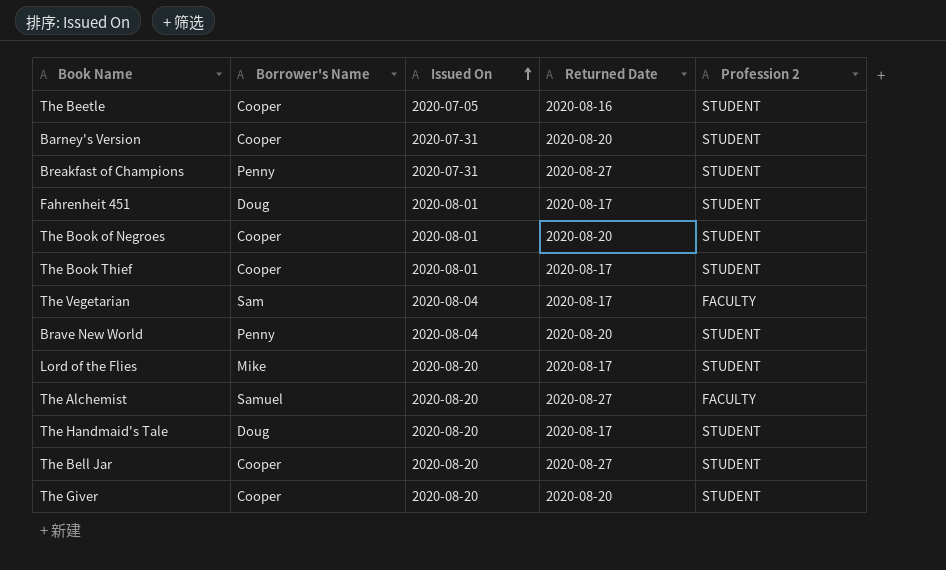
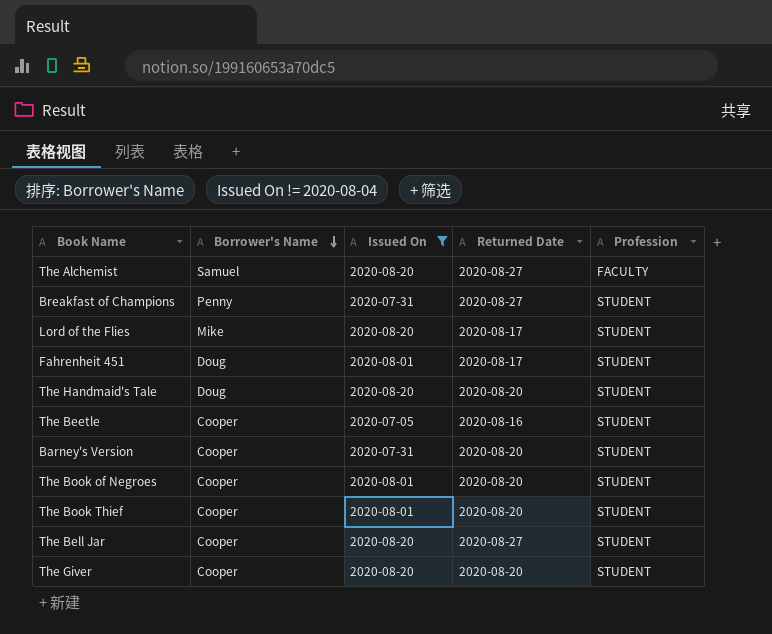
filter: none -> Issued On != 2020-08-04
row order: Issued On ascending -> Borrower's Name descending
column name: Profession 2 -> Profession
The Handmaid's Tale | Returned Date: 2020-08-17 -> 2020-08-20
The Book Thief | Returned Date: 2020-08-17 -> 2020-08-20

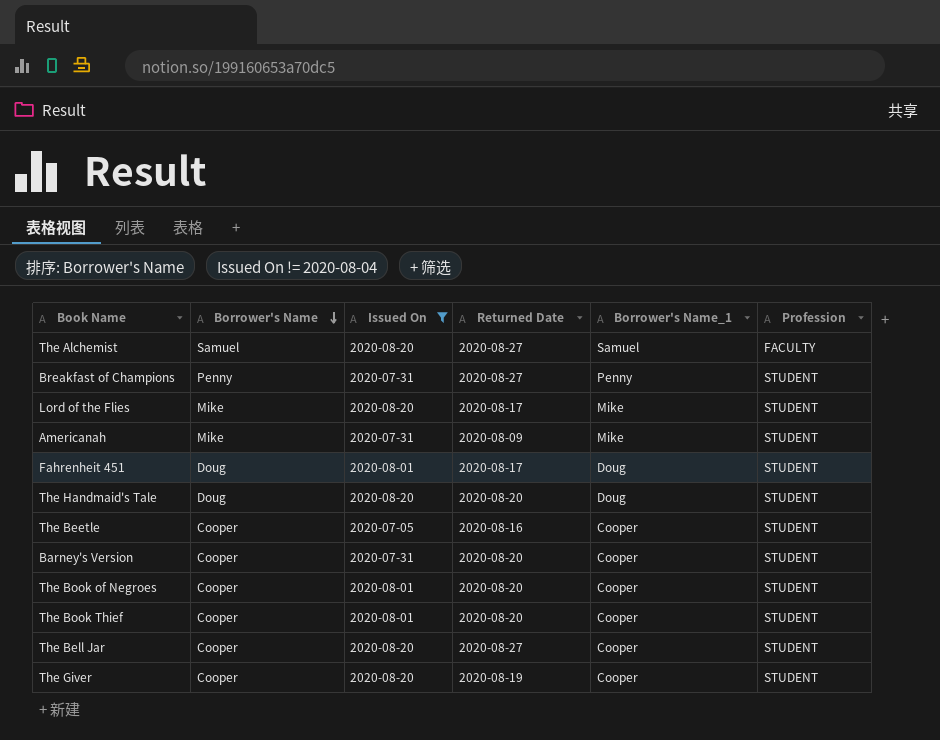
column Borrower's Name_1 | position: none -> 5
row Americanah: none -> Mike | 2020-07-31 | 2020-08-09 | Mike | STUDENT
The Giver | Returned Date: 2020-08-20 -> 2020-08-19

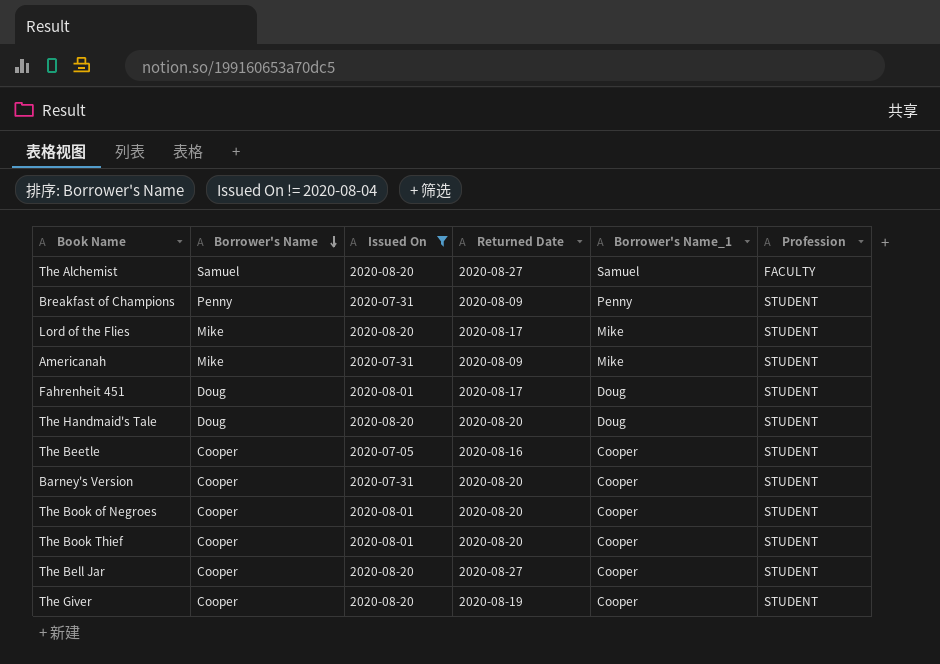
Breakfast of Champions | Returned Date: 2020-08-27 -> 2020-08-09

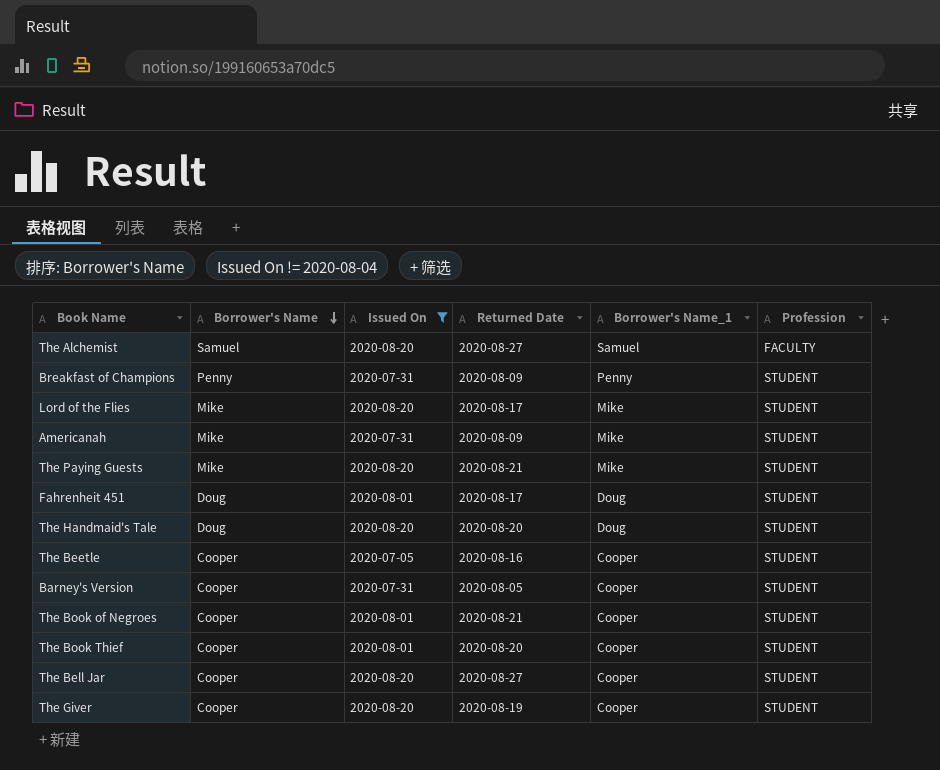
row The Paying Guests: none -> Mike | 2020-08-20 | 2020-08-21 | Mike | STUDENT
Barney's Version | Returned Date: 2020-08-20 -> 2020-08-05
The Book of Negroes | Returned Date: 2020-08-20 -> 2020-08-21

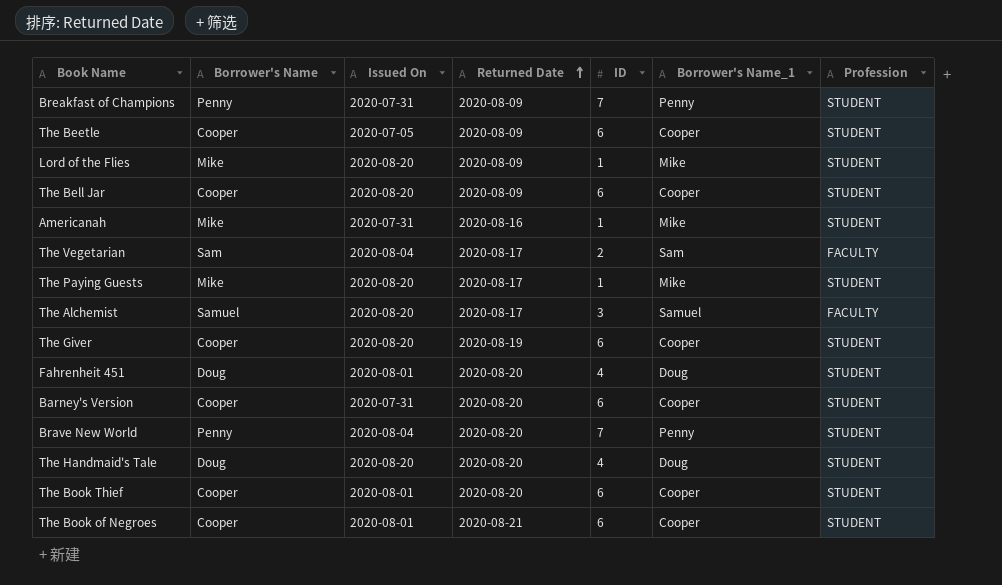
filter: Issued On != 2020-08-04 -> none
row order: Borrower's Name descending -> Returned Date ascending
column ID | position: none -> 5
The Beetle | Returned Date: 2020-08-16 -> 2020-08-09
Lord of the Flies | Returned Date: 2020-08-17 -> 2020-08-09
The Bell Jar | Returned Date: 2020-08-27 -> 2020-08-09
Americanah | Returned Date: 2020-08-09 -> 2020-08-16
The Paying Guests | Returned Date: 2020-08-21 -> 2020-08-17
The Alchemist | Returned Date: 2020-08-27 -> 2020-08-17
Fahrenheit 451 | Returned Date: 2020-08-17 -> 2020-08-20
Barney's Version | Returned Date: 2020-08-05 -> 2020-08-20

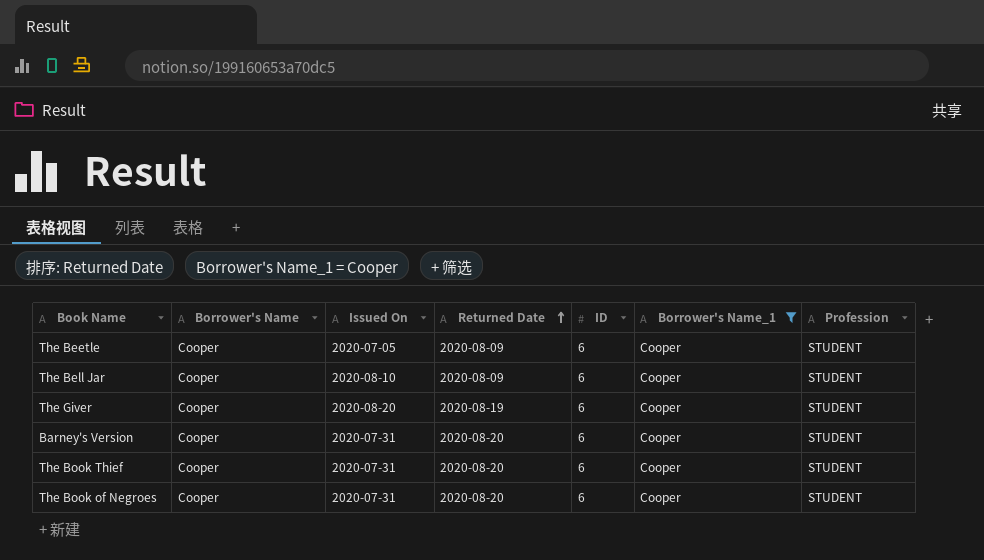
filter: none -> Borrower's Name_1 = Cooper
The Bell Jar | Issued On: 2020-08-20 -> 2020-08-10
The Book Thief | Issued On: 2020-08-01 -> 2020-07-31
The Book of Negroes | Issued On: 2020-08-01 -> 2020-07-31
The Book of Negroes | Returned Date: 2020-08-21 -> 2020-08-20

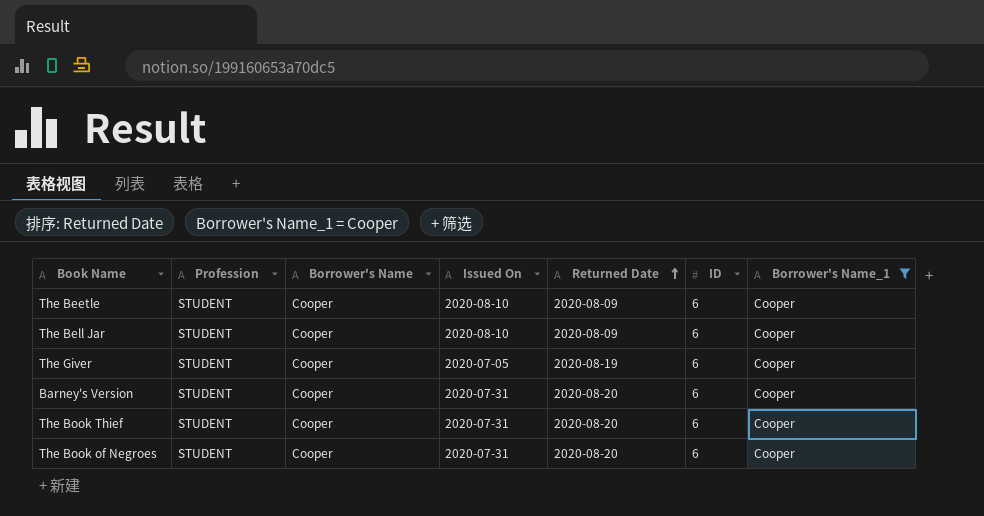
column Profession | position: 7 -> 2
The Beetle | Issued On: 2020-07-05 -> 2020-08-10
The Giver | Issued On: 2020-08-20 -> 2020-07-05

